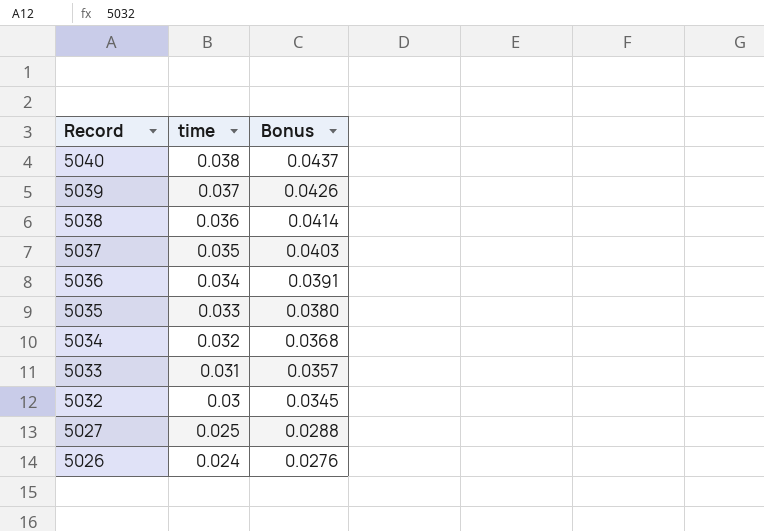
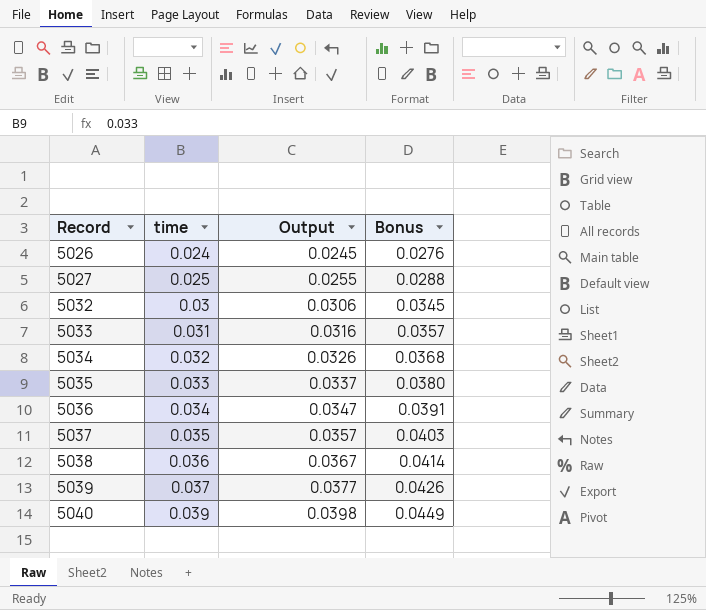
row order: Record descending -> Record ascending
column Output | formula: none -> [time] * 1.02
5040 | time: 0.038 -> 0.039
5040 | Bonus: 0.0437 -> 0.0449

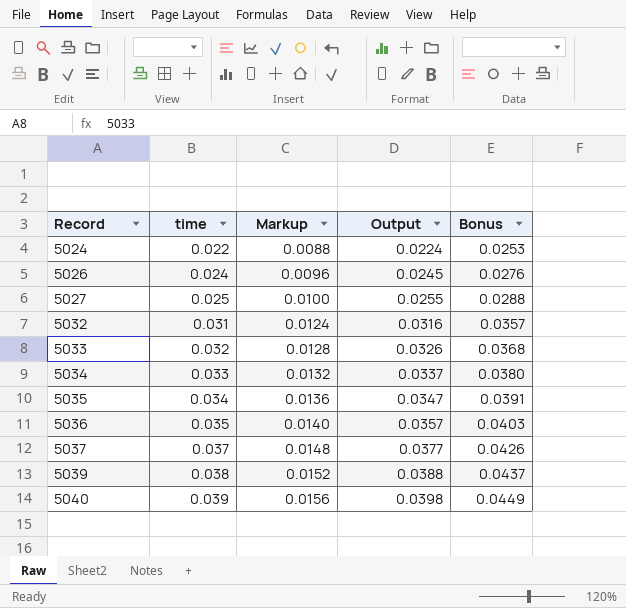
column Markup | formula: none -> [time] * 0.4
row 5038: 0.036 | 0.0367 | 0.0414 -> none
row 5024: none -> 0.022 | 0.0088 | 0.0224 | 0.0253
5032 | time: 0.03 -> 0.031
5032 | Output: 0.0306 -> 0.0316
5032 | Bonus: 0.0345 -> 0.0357
5033 | time: 0.031 -> 0.032
5033 | Output: 0.0316 -> 0.0326
5033 | Bonus: 0.0357 -> 0.0368
5034 | time: 0.032 -> 0.033
5034 | Output: 0.0326 -> 0.0337
5034 | Bonus: 0.0368 -> 0.0380
5035 | time: 0.033 -> 0.034
5035 | Output: 0.0337 -> 0.0347
5035 | Bonus: 0.0380 -> 0.0391
5036 | time: 0.034 -> 0.035
5036 | Output: 0.0347 -> 0.0357
5036 | Bonus: 0.0391 -> 0.0403
5037 | time: 0.035 -> 0.037
5037 | Output: 0.0357 -> 0.0377
5037 | Bonus: 0.0403 -> 0.0426
5039 | time: 0.037 -> 0.038
5039 | Output: 0.0377 -> 0.0388
5039 | Bonus: 0.0426 -> 0.0437

